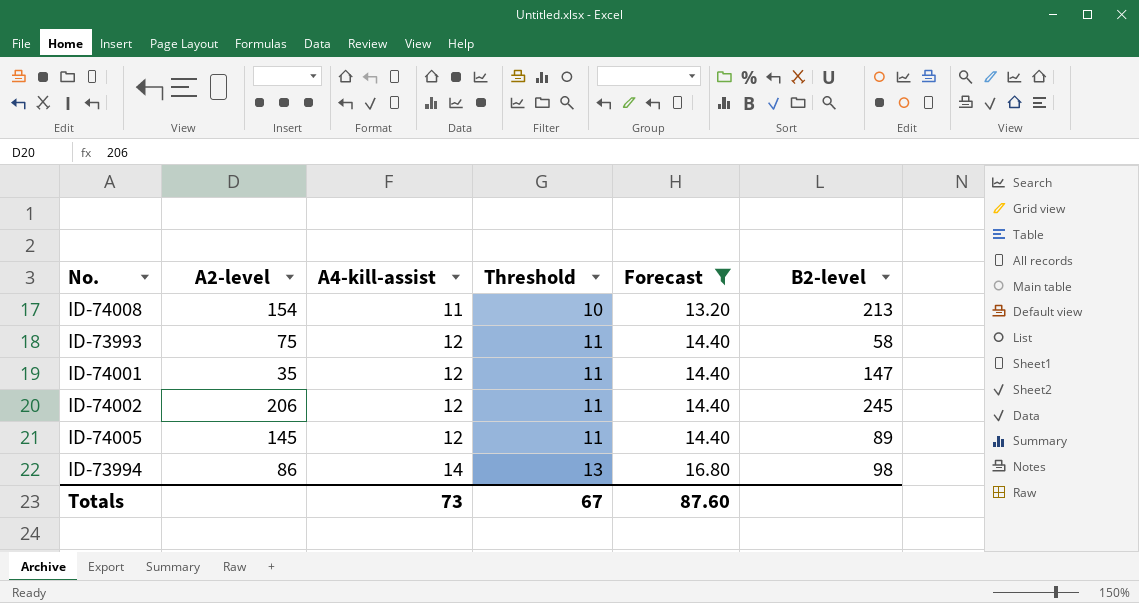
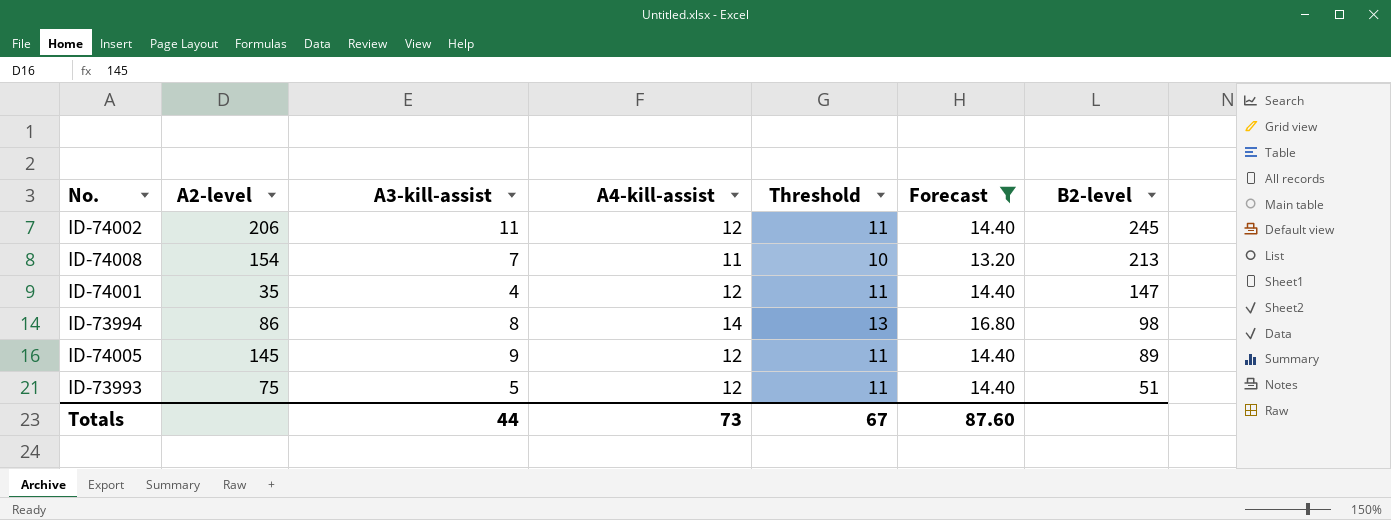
row order: A4-kill-assist ascending -> B2-level descending
column A3-kill-assist | position: none -> 3
ID-73993 | B2-level: 58 -> 51

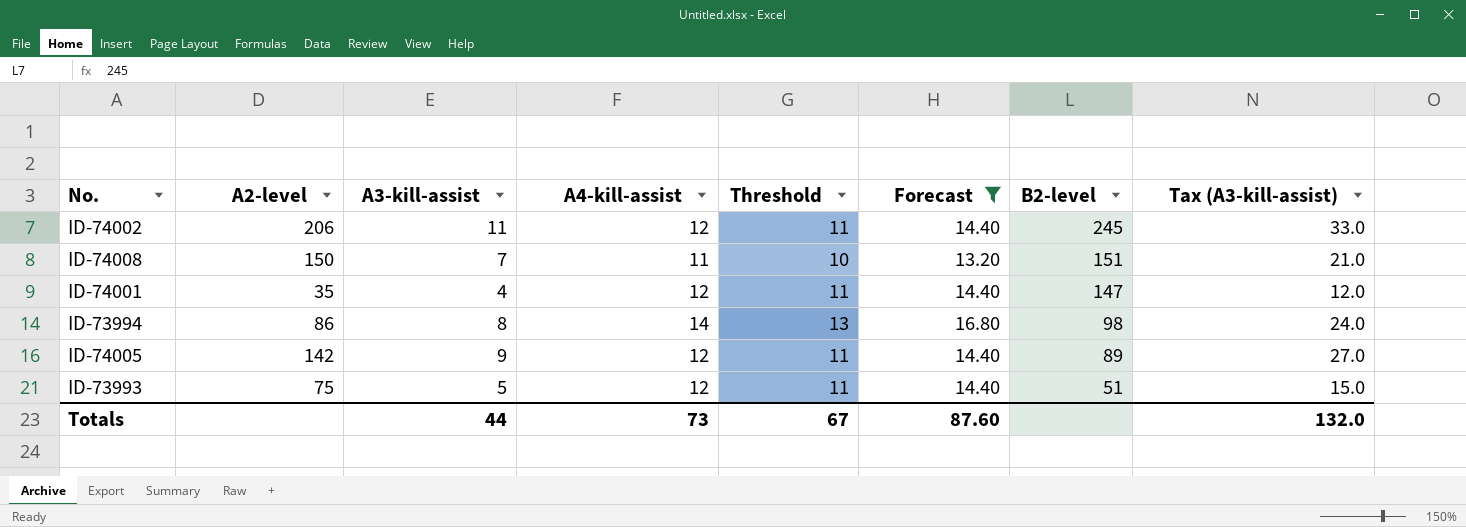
column Tax (A3-kill-assist) | formula: none -> [A3-kill-assist] * 3
ID-74008 | A2-level: 154 -> 150
ID-74008 | B2-level: 213 -> 151
ID-74005 | A2-level: 145 -> 142

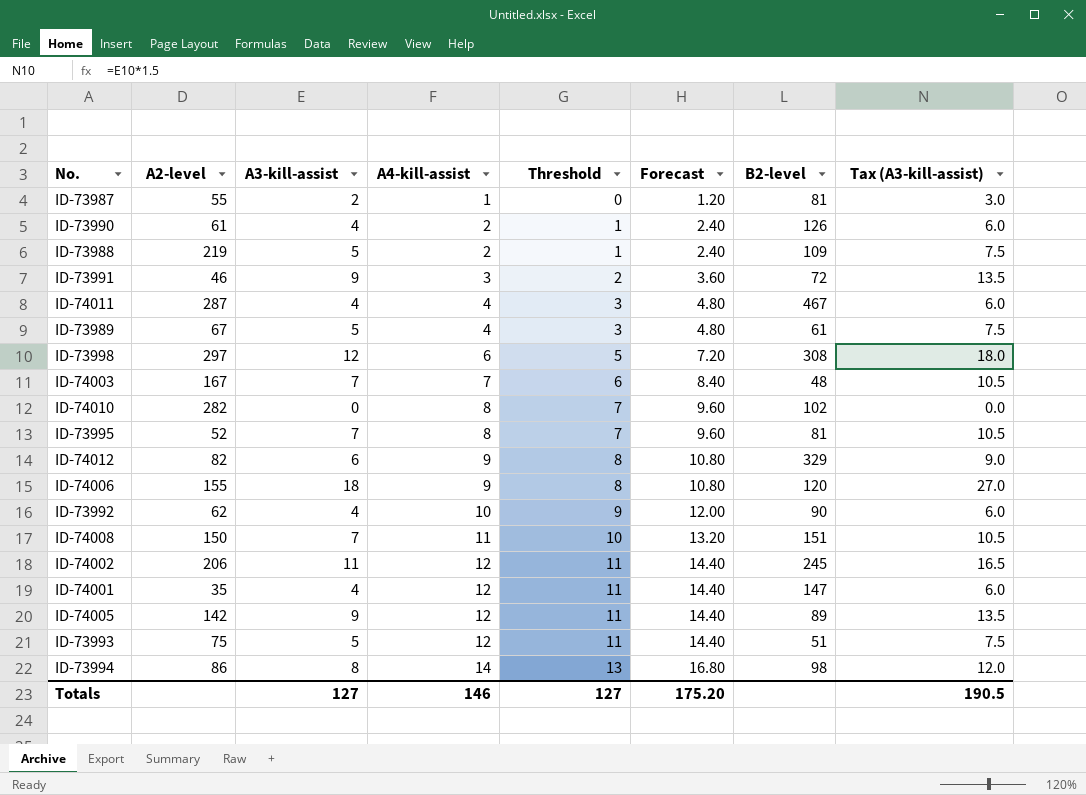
filter: Forecast >= 13.20 -> none
row order: B2-level descending -> A4-kill-assist ascending
column Tax (A3-kill-assist) | formula: [A3-kill-assist] * 3 -> [A3-kill-assist] * 1.5
Totals | A3-kill-assist: 44 -> 127
Totals | A4-kill-assist: 73 -> 146
Totals | Threshold: 67 -> 127
Totals | Forecast: 87.60 -> 175.20
Totals | Tax (A3-kill-assist): 132.0 -> 190.5

